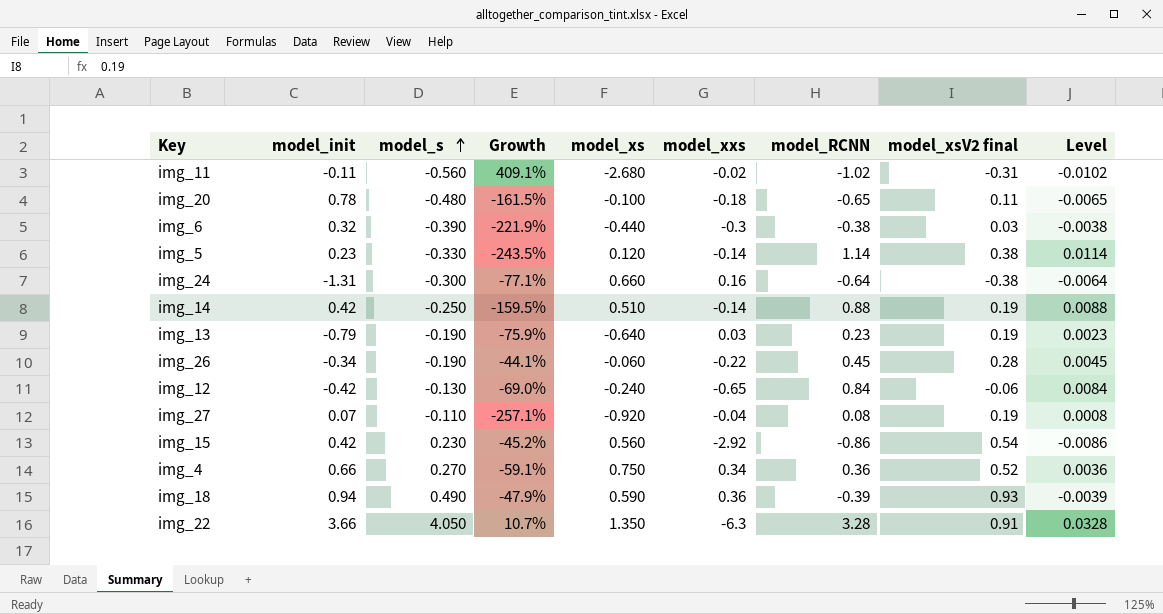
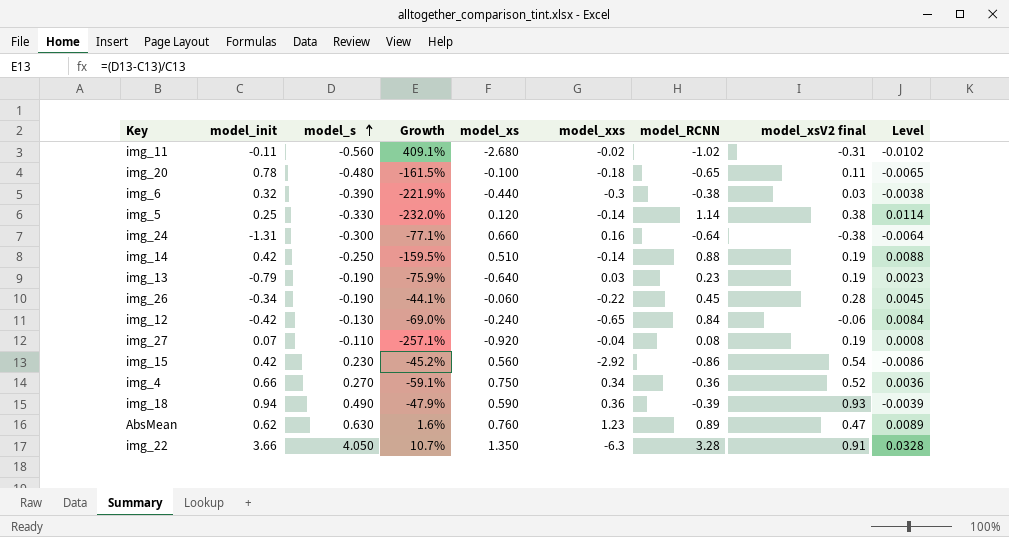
img_5 | model_init: 0.23 -> 0.25
img_5 | Growth: -243.5% -> -232.0%
row AbsMean: none -> 0.62 | 0.630 | 1.6% | 0.760 | 1.23 | 0.89 | 0.47 | 0.0089

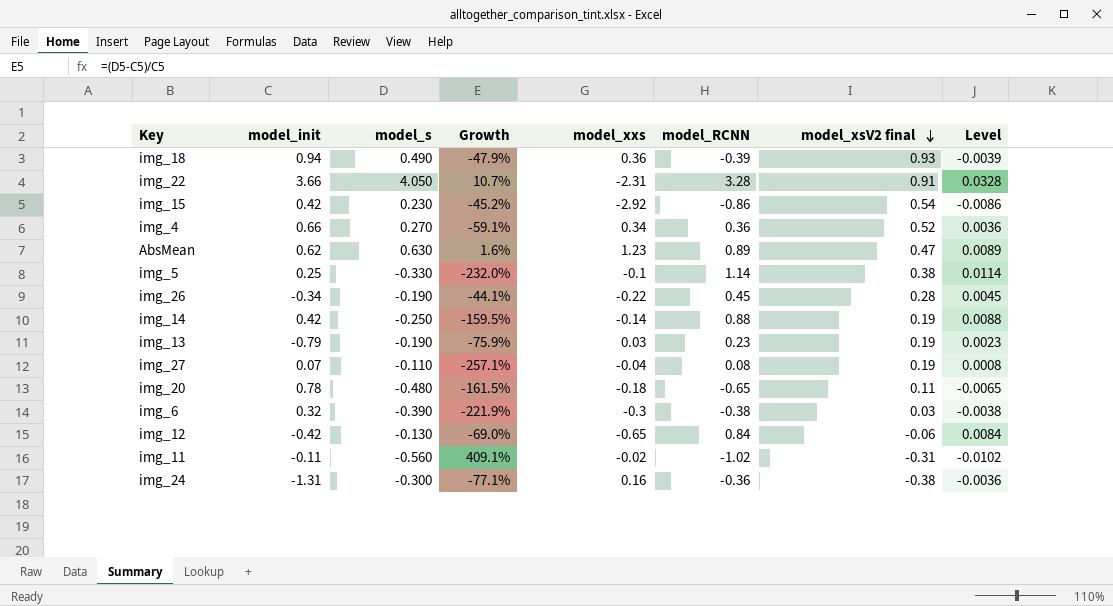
row order: model_s ascending -> model_xsV2 final descending
column model_xs | position: 5 -> none
img_22 | model_xxs: -6.3 -> -2.31
img_5 | model_xxs: -0.14 -> -0.1
img_24 | model_RCNN: -0.64 -> -0.36
img_24 | Level: -0.0064 -> -0.0036

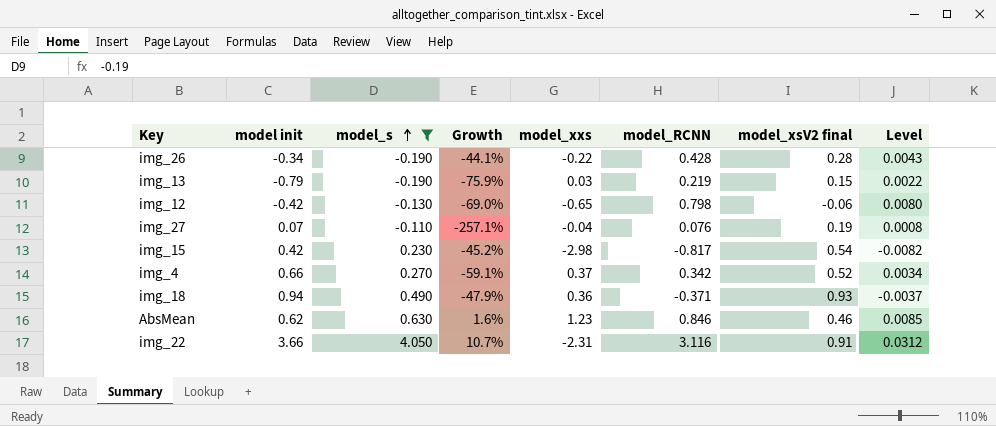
filter: none -> model_s >= -0.190
row order: model_xsV2 final descending -> model_s ascending
column name: model_init -> model init
img_26 | model_RCNN: 0.45 -> 0.428
img_26 | Level: 0.0045 -> 0.0043
img_13 | model_RCNN: 0.23 -> 0.219
img_13 | model_xsV2 final: 0.19 -> 0.15
img_13 | Level: 0.0023 -> 0.0022
img_12 | model_RCNN: 0.84 -> 0.798
img_12 | Level: 0.0084 -> 0.0080
img_27 | model_RCNN: 0.08 -> 0.076
img_15 | model_xxs: -2.92 -> -2.98
img_15 | model_RCNN: -0.86 -> -0.817
img_15 | Level: -0.0086 -> -0.0082
img_4 | model_xxs: 0.34 -> 0.37
img_4 | model_RCNN: 0.36 -> 0.342
img_4 | Level: 0.0036 -> 0.0034
img_18 | model_RCNN: -0.39 -> -0.371
img_18 | Level: -0.0039 -> -0.0037
AbsMean | model_RCNN: 0.89 -> 0.846
AbsMean | model_xsV2 final: 0.47 -> 0.46
AbsMean | Level: 0.0089 -> 0.0085
img_22 | model_RCNN: 3.28 -> 3.116
img_22 | Level: 0.0328 -> 0.0312

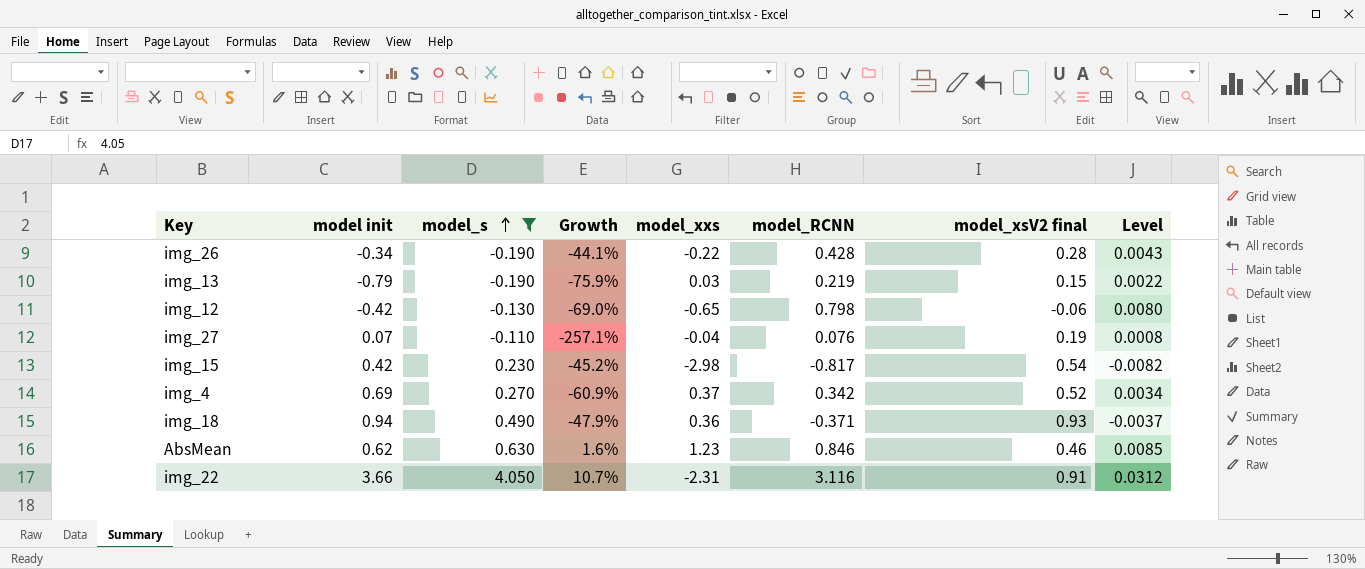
img_4 | model init: 0.66 -> 0.69
img_4 | Growth: -59.1% -> -60.9%

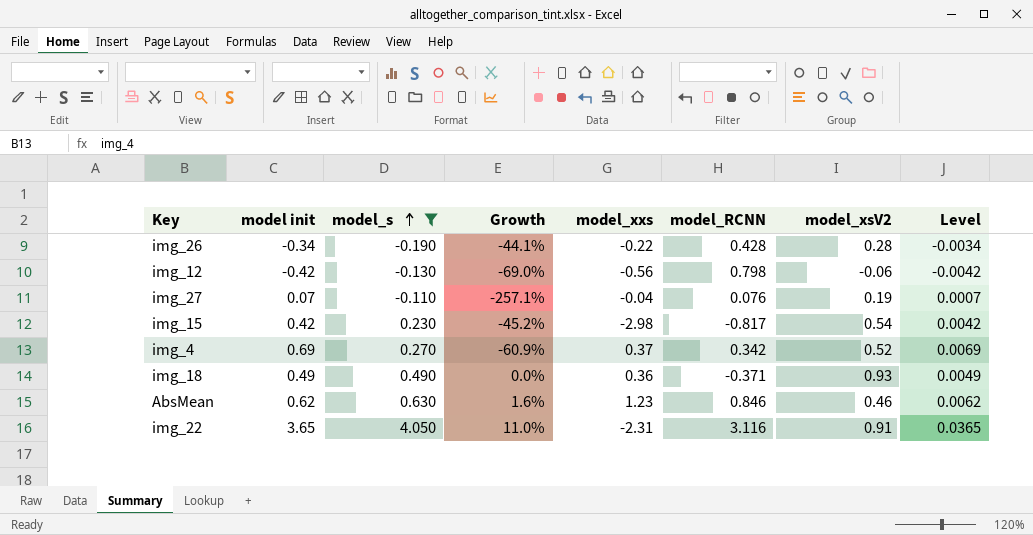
column name: model_xsV2 final -> model_xsV2
column Level | formula: [model_RCNN] * 0.01 -> [model init] * 0.01
row img_13: -0.79 | -0.190 | -75.9% | 0.03 | 0.219 | 0.15 | 0.0022 -> none
img_12 | model_xxs: -0.65 -> -0.56
img_18 | model init: 0.94 -> 0.49
img_18 | Growth: -47.9% -> 0.0%
img_22 | model init: 3.66 -> 3.65
img_22 | Growth: 10.7% -> 11.0%

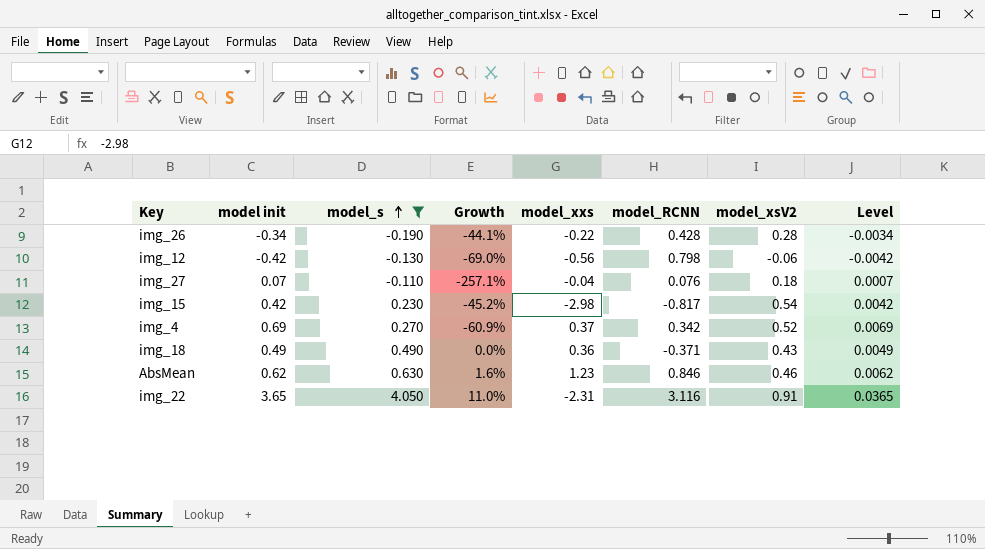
img_27 | model_xsV2: 0.19 -> 0.18
img_18 | model_xsV2: 0.93 -> 0.43

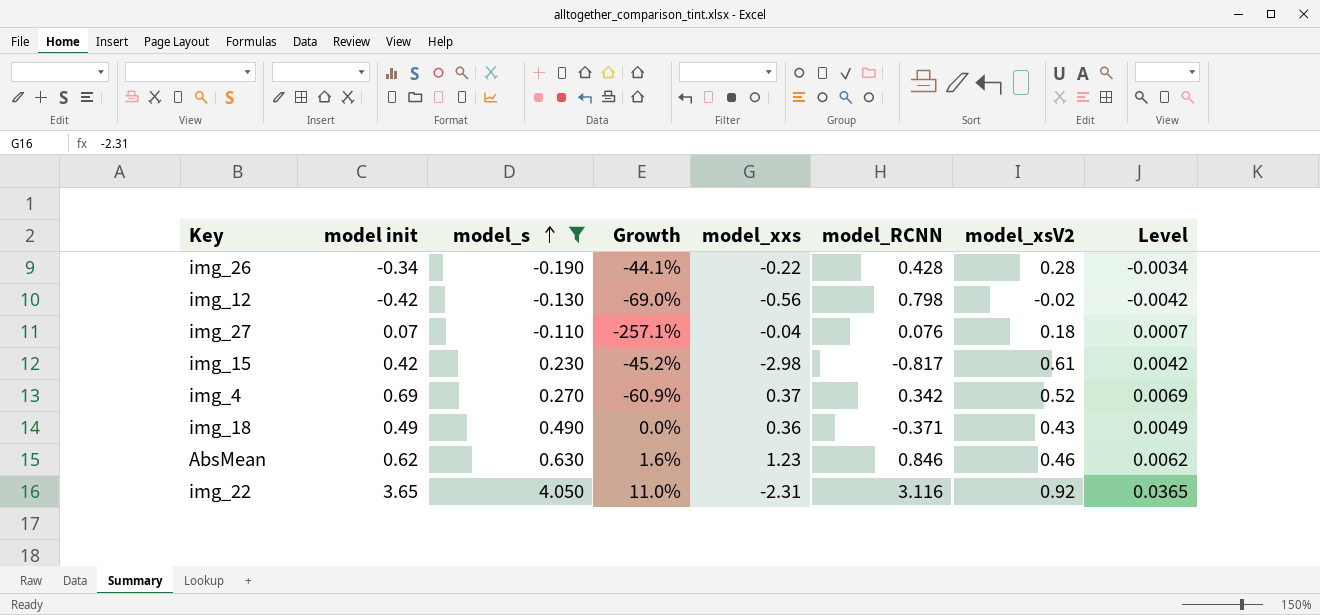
img_12 | model_xsV2: -0.06 -> -0.02
img_15 | model_xsV2: 0.54 -> 0.61
img_22 | model_xsV2: 0.91 -> 0.92

